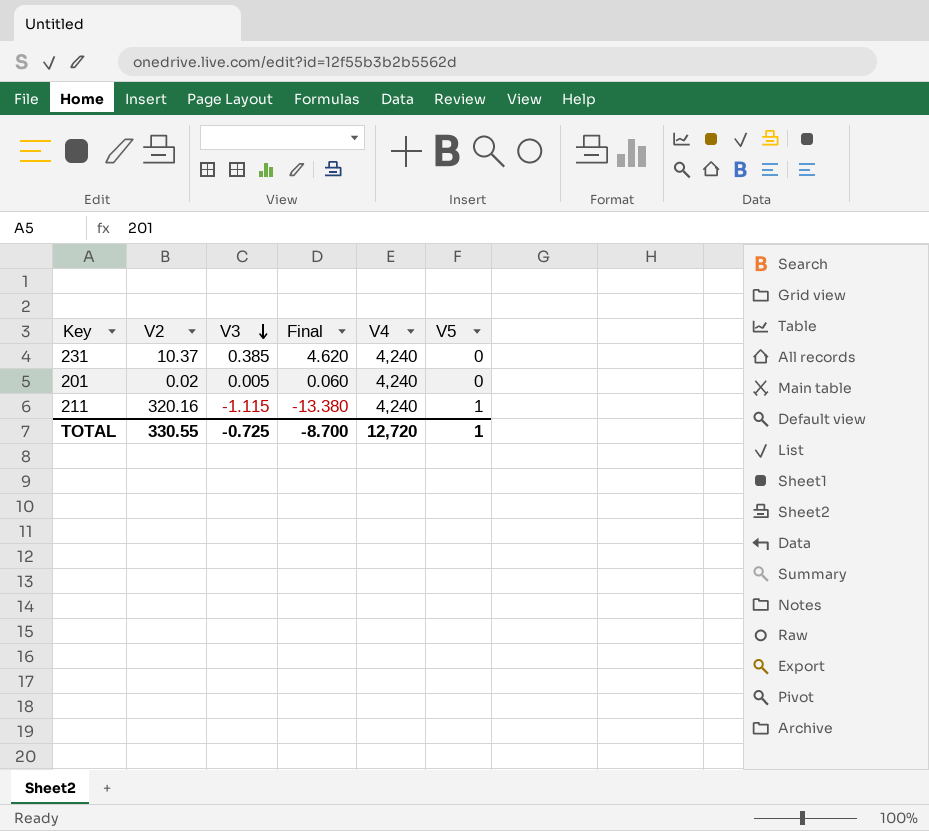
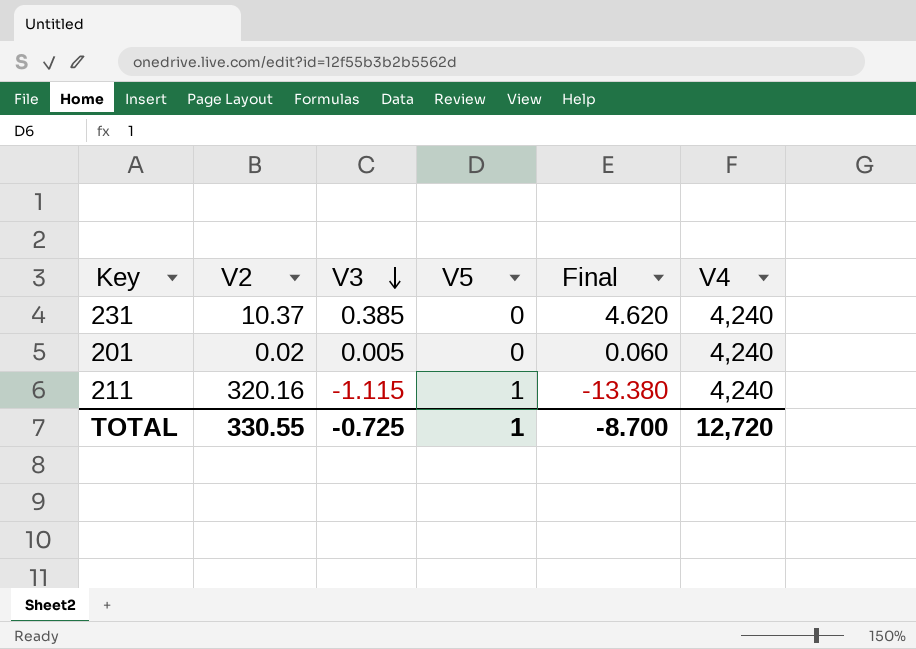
column V5 | position: 6 -> 4

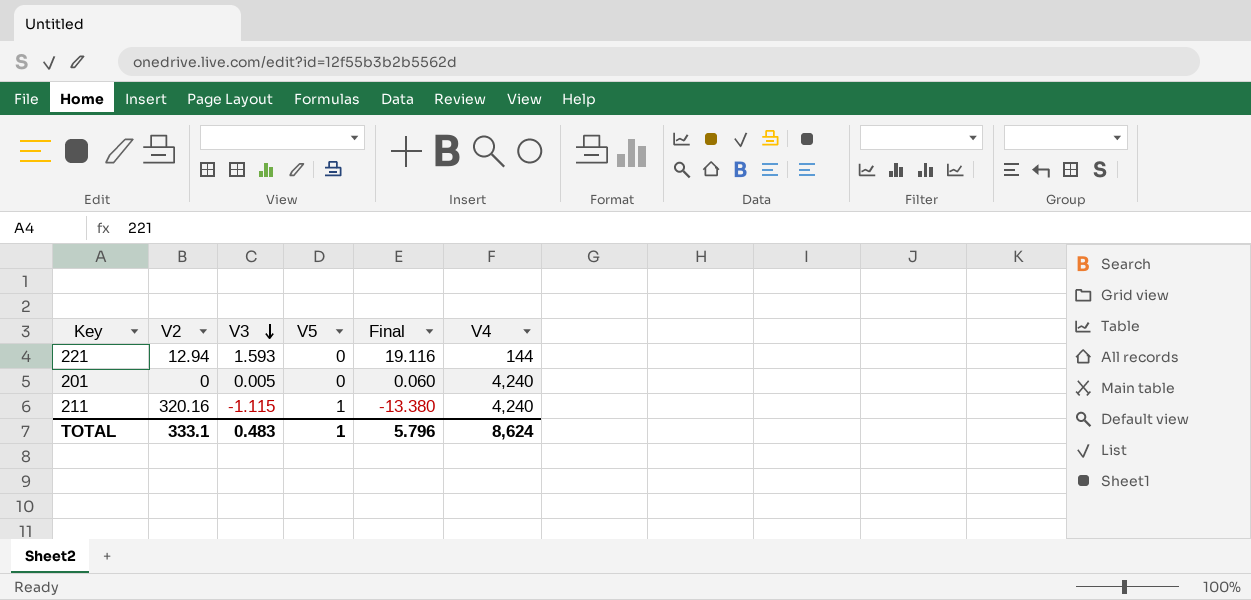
row 231: 10.37 | 0.385 | 0 | 4.620 | 4,240 -> none
row 221: none -> 12.94 | 1.593 | 0 | 19.116 | 144
201 | V2: 0.02 -> 0
TOTAL | V2: 330.55 -> 333.1
TOTAL | V3: -0.725 -> 0.483
TOTAL | Final: -8.700 -> 5.796
TOTAL | V4: 12,720 -> 8,624

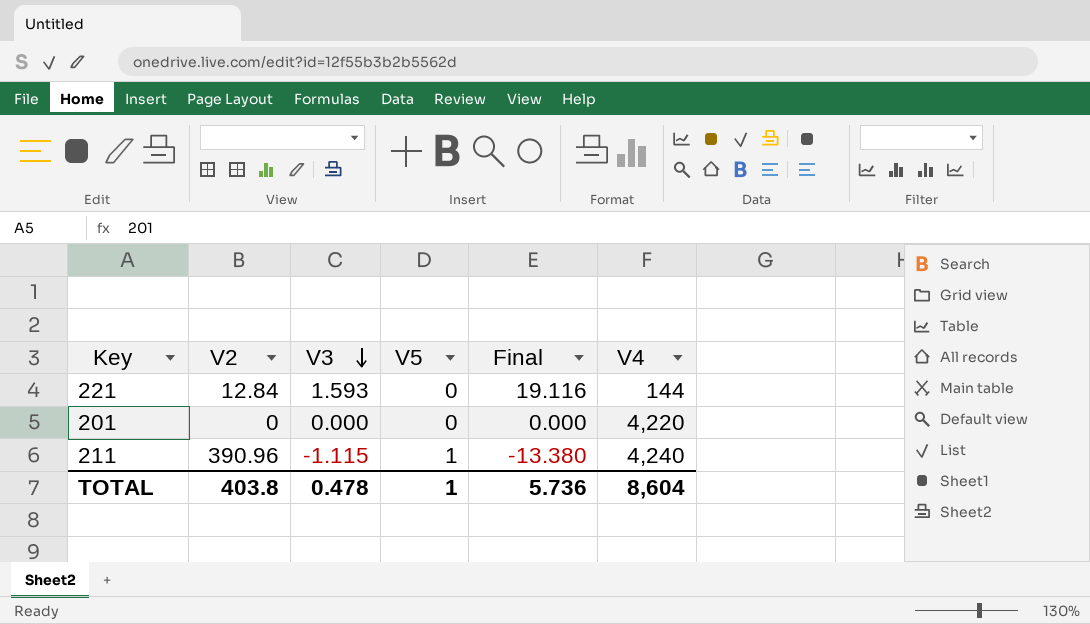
221 | V2: 12.94 -> 12.84
201 | V3: 0.005 -> 0.000
201 | Final: 0.060 -> 0.000
201 | V4: 4,240 -> 4,220
211 | V2: 320.16 -> 390.96
TOTAL | V2: 333.1 -> 403.8
TOTAL | V3: 0.483 -> 0.478
TOTAL | Final: 5.796 -> 5.736
TOTAL | V4: 8,624 -> 8,604

